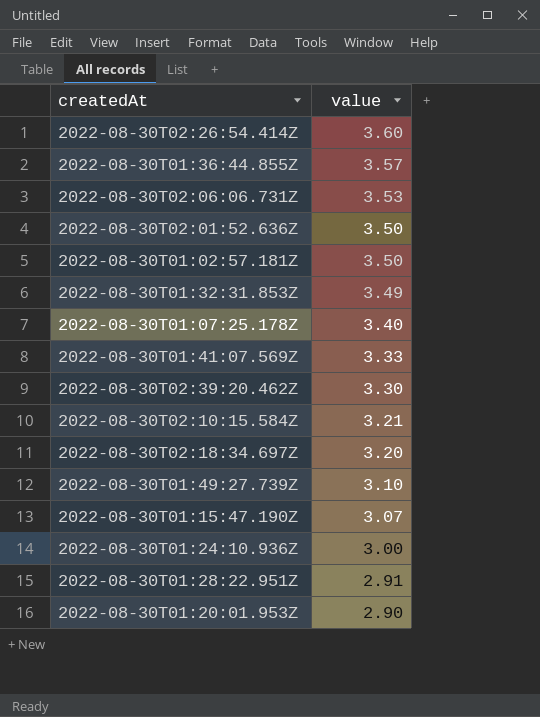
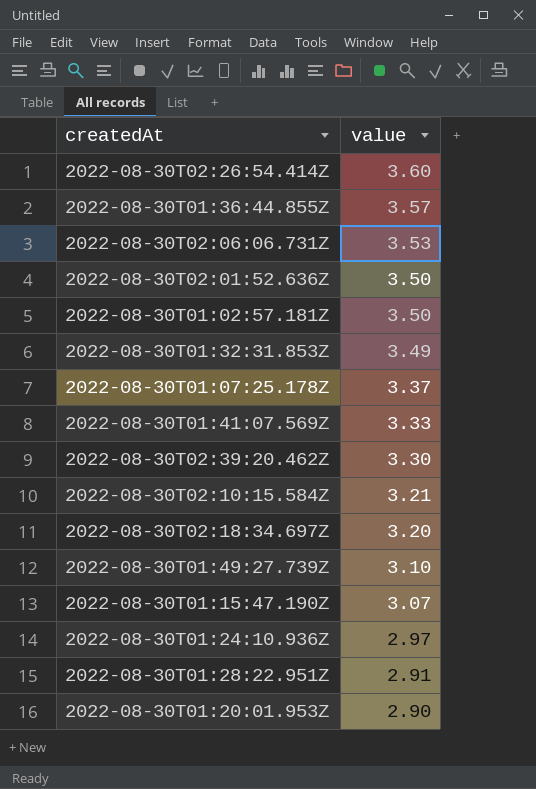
2022-08-30T01:07:25.178Z | value: 3.40 -> 3.37
2022-08-30T01:24:10.936Z | value: 3.00 -> 2.97

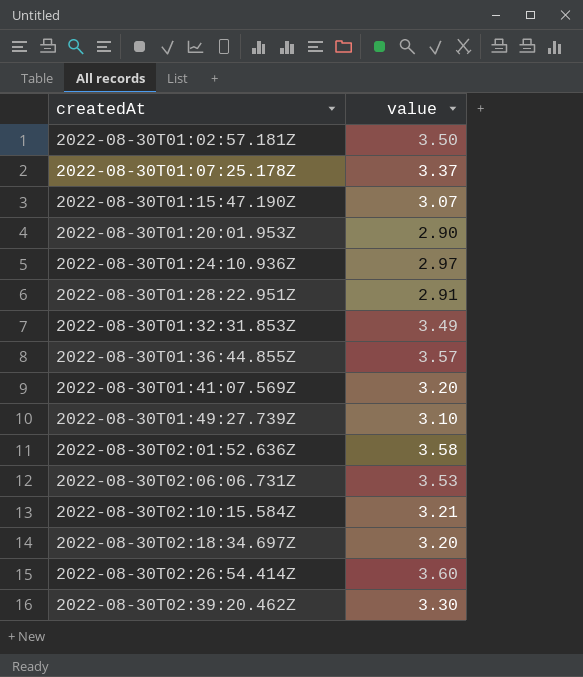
row order: value descending -> createdAt ascending
2022-08-30T01:41:07.569Z | value: 3.33 -> 3.20
2022-08-30T02:01:52.636Z | value: 3.50 -> 3.58

